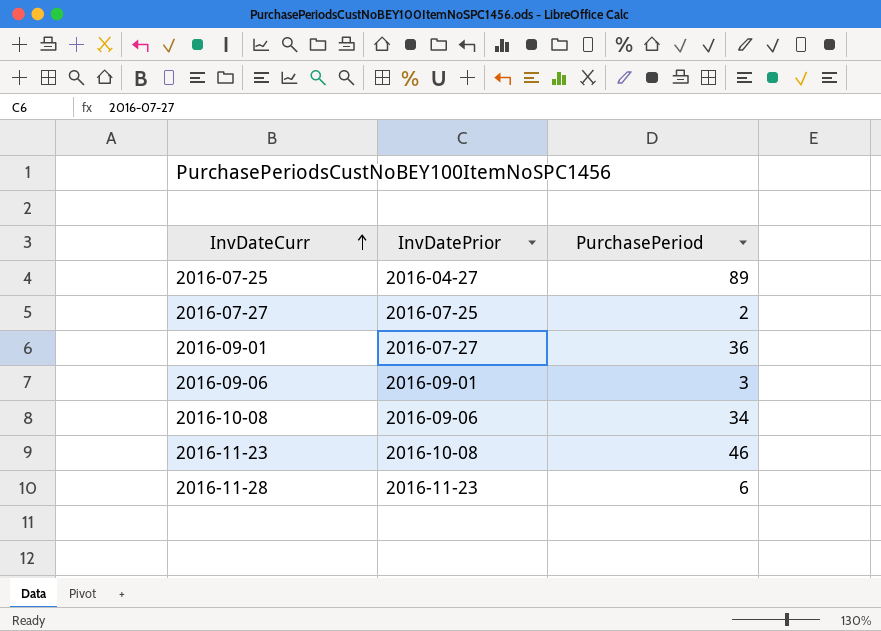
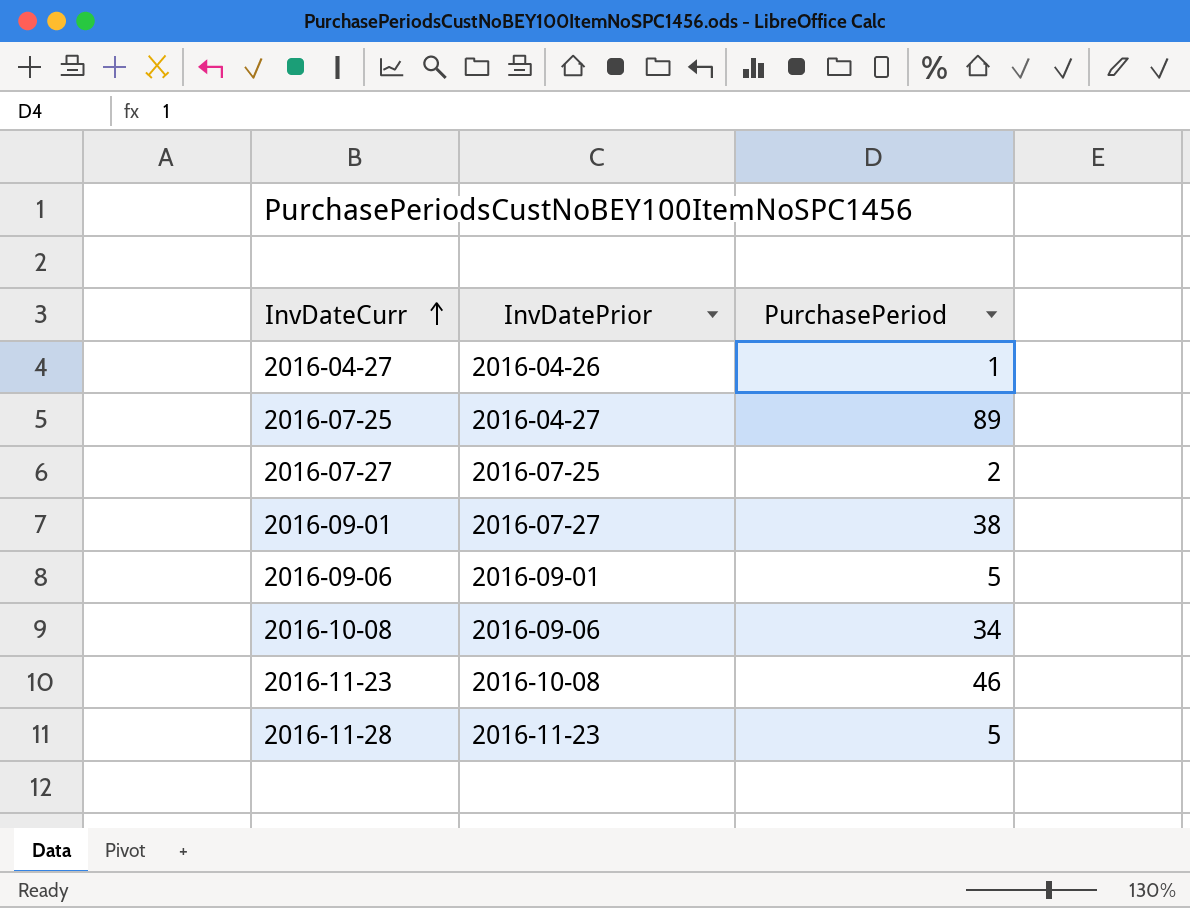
row 2016-04-27: none -> 2016-04-26 | 1
2016-09-01 | PurchasePeriod: 36 -> 38
2016-09-06 | PurchasePeriod: 3 -> 5
2016-11-28 | PurchasePeriod: 6 -> 5

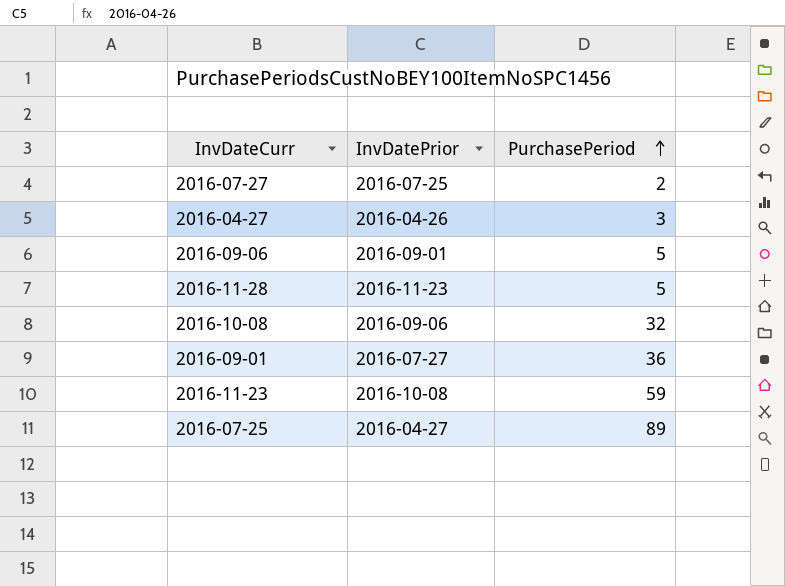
row order: InvDateCurr ascending -> PurchasePeriod ascending
2016-04-27 | PurchasePeriod: 1 -> 3
2016-10-08 | PurchasePeriod: 34 -> 32
2016-09-01 | PurchasePeriod: 38 -> 36
2016-11-23 | PurchasePeriod: 46 -> 59

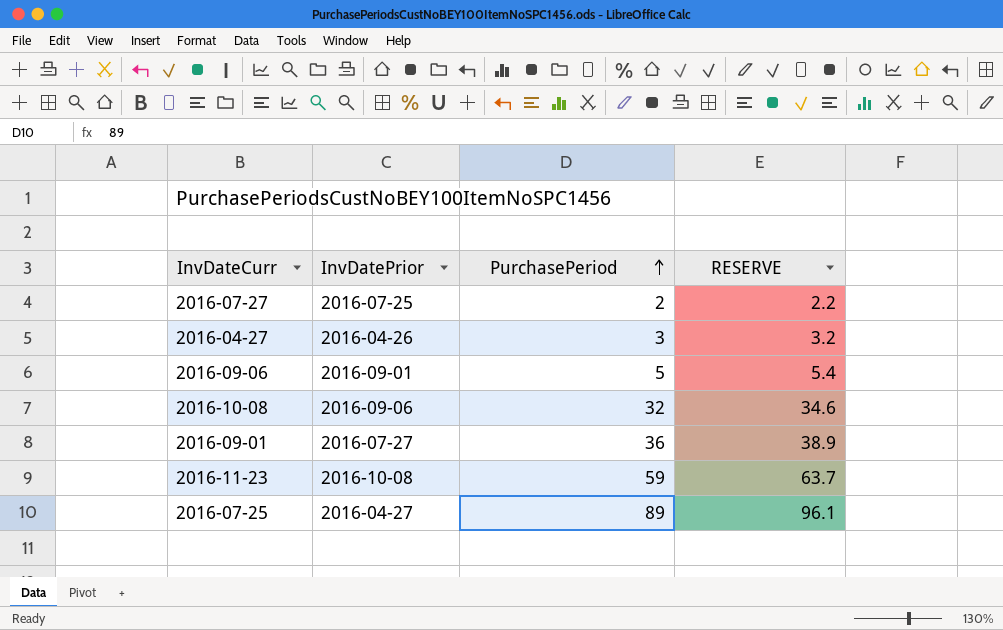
column RESERVE | formula: none -> [PurchasePeriod] * 1.08
row 2016-11-28: 2016-11-23 | 5 -> none

